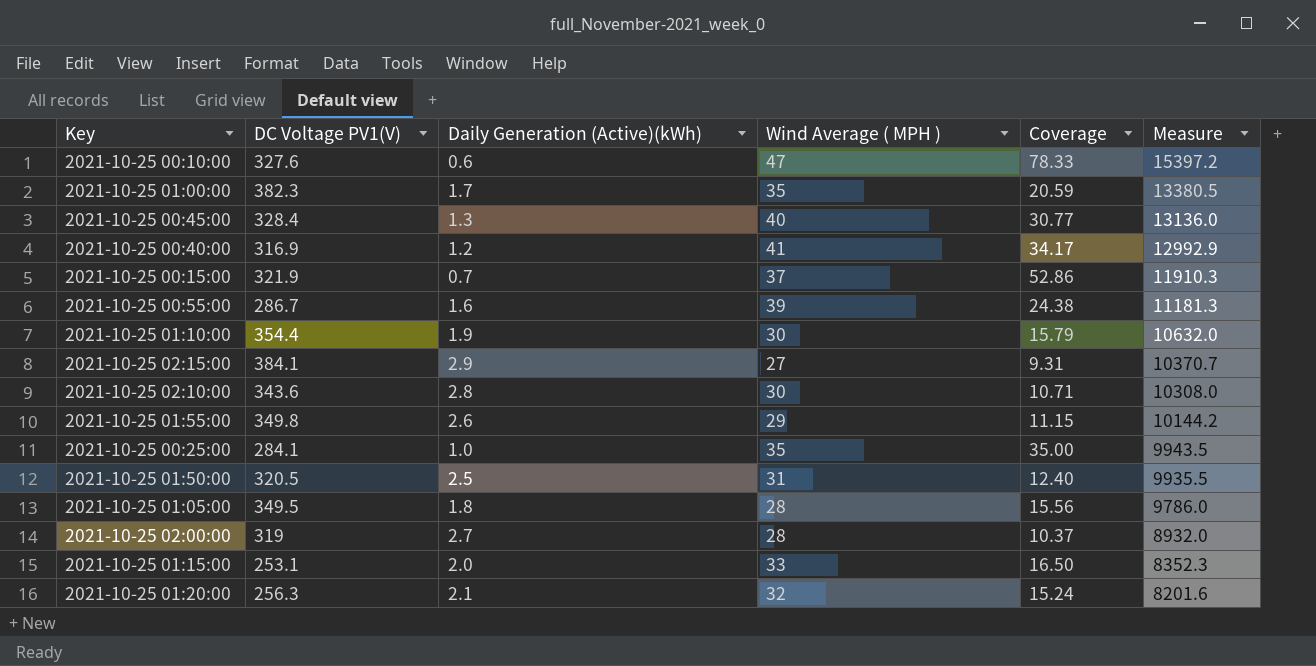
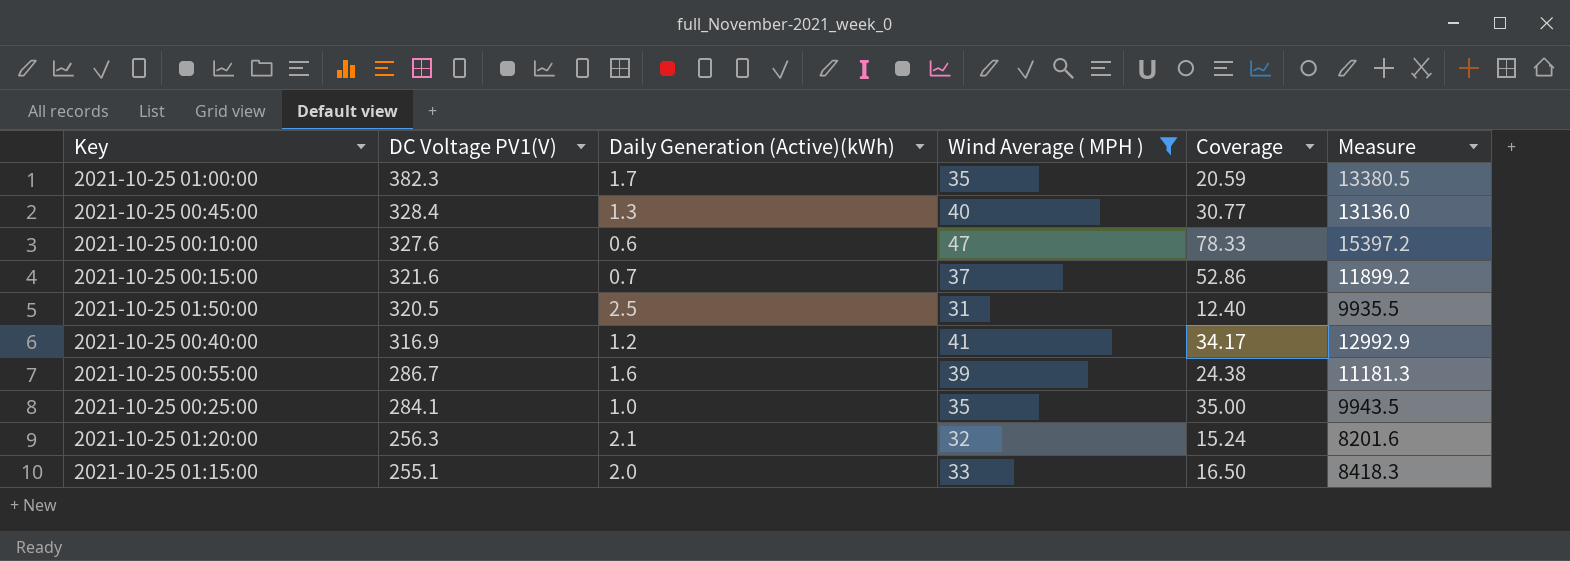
filter: none -> Wind Average ( MPH ) >= 31
row order: Measure descending -> DC Voltage PV1(V) descending
2021-10-25 00:15:00 | DC Voltage PV1(V): 321.9 -> 321.6
2021-10-25 00:15:00 | Measure: 11910.3 -> 11899.2
2021-10-25 01:15:00 | DC Voltage PV1(V): 253.1 -> 255.1
2021-10-25 01:15:00 | Measure: 8352.3 -> 8418.3

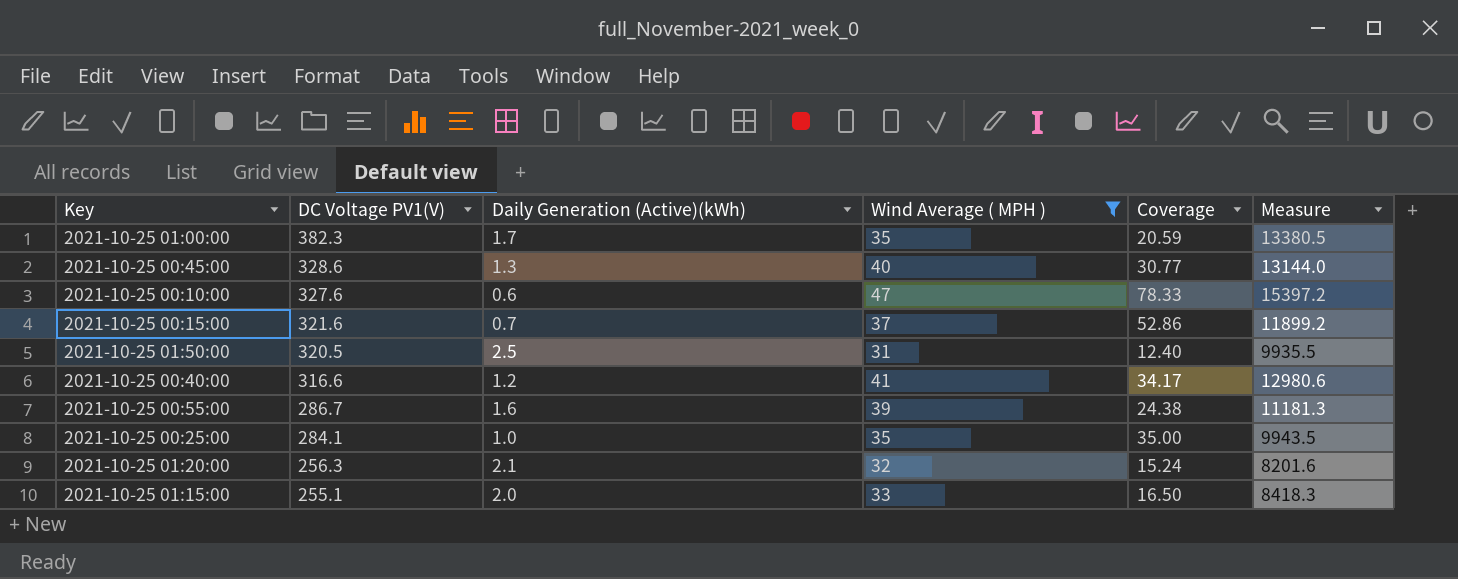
2021-10-25 00:45:00 | DC Voltage PV1(V): 328.4 -> 328.6
2021-10-25 00:45:00 | Measure: 13136.0 -> 13144.0
2021-10-25 00:40:00 | DC Voltage PV1(V): 316.9 -> 316.6
2021-10-25 00:40:00 | Measure: 12992.9 -> 12980.6

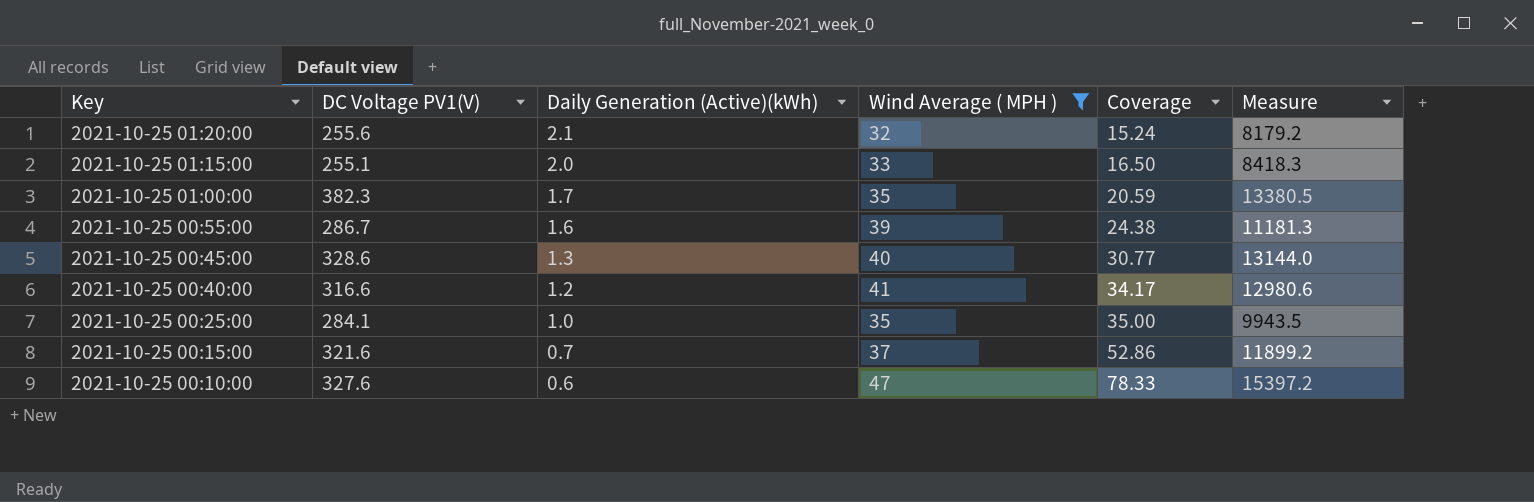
row order: DC Voltage PV1(V) descending -> Key descending
row 2021-10-25 01:50:00: 320.5 | 2.5 | 31 | 12.40 | 9935.5 -> none
2021-10-25 01:20:00 | DC Voltage PV1(V): 256.3 -> 255.6
2021-10-25 01:20:00 | Measure: 8201.6 -> 8179.2

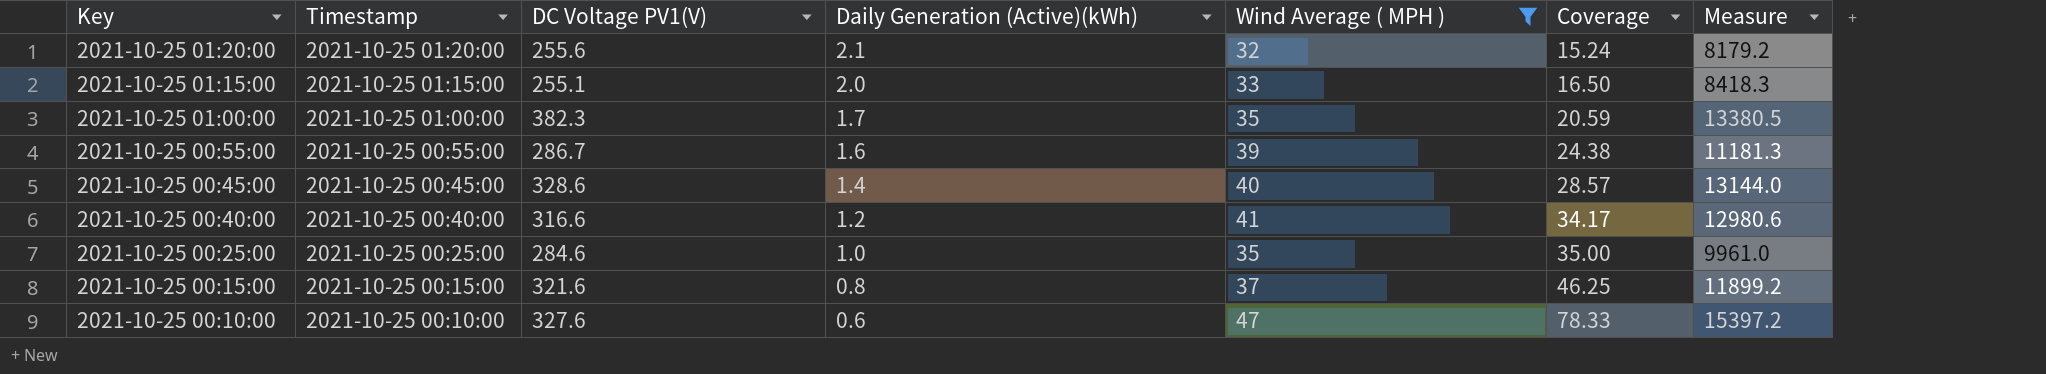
column Timestamp | position: none -> 2
2021-10-25 00:45:00 | Daily Generation (Active)(kWh): 1.3 -> 1.4
2021-10-25 00:45:00 | Coverage: 30.77 -> 28.57
2021-10-25 00:25:00 | DC Voltage PV1(V): 284.1 -> 284.6
2021-10-25 00:25:00 | Measure: 9943.5 -> 9961.0
2021-10-25 00:15:00 | Daily Generation (Active)(kWh): 0.7 -> 0.8
2021-10-25 00:15:00 | Coverage: 52.86 -> 46.25

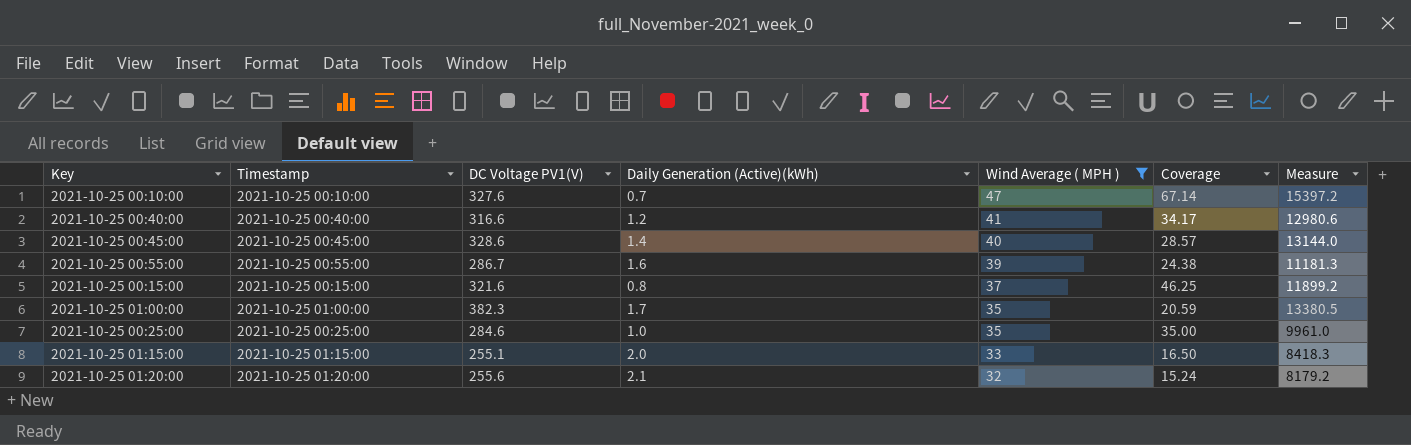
row order: Key descending -> Wind Average ( MPH ) descending
2021-10-25 00:10:00 | Daily Generation (Active)(kWh): 0.6 -> 0.7
2021-10-25 00:10:00 | Coverage: 78.33 -> 67.14

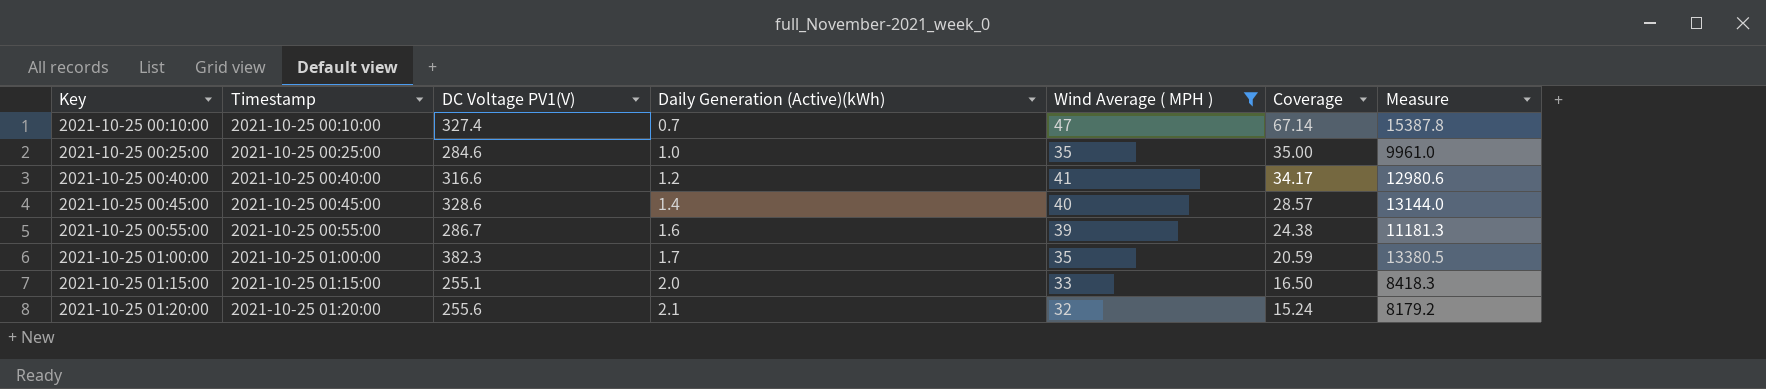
row order: Wind Average ( MPH ) descending -> Key ascending
row 2021-10-25 00:15:00: 2021-10-25 00:15:00 | 321.6 | 0.8 | 37 | 46.25 | 11899.2 -> none
2021-10-25 00:10:00 | DC Voltage PV1(V): 327.6 -> 327.4
2021-10-25 00:10:00 | Measure: 15397.2 -> 15387.8

